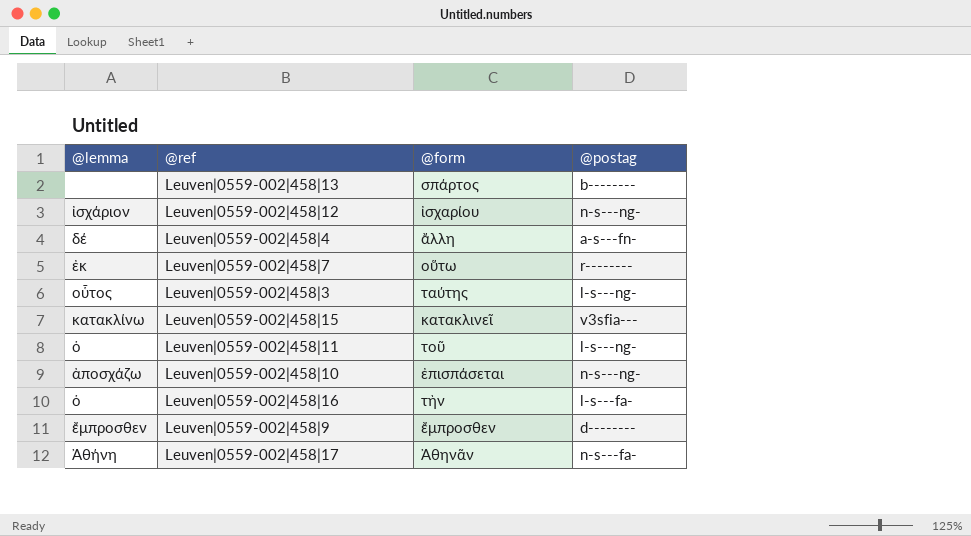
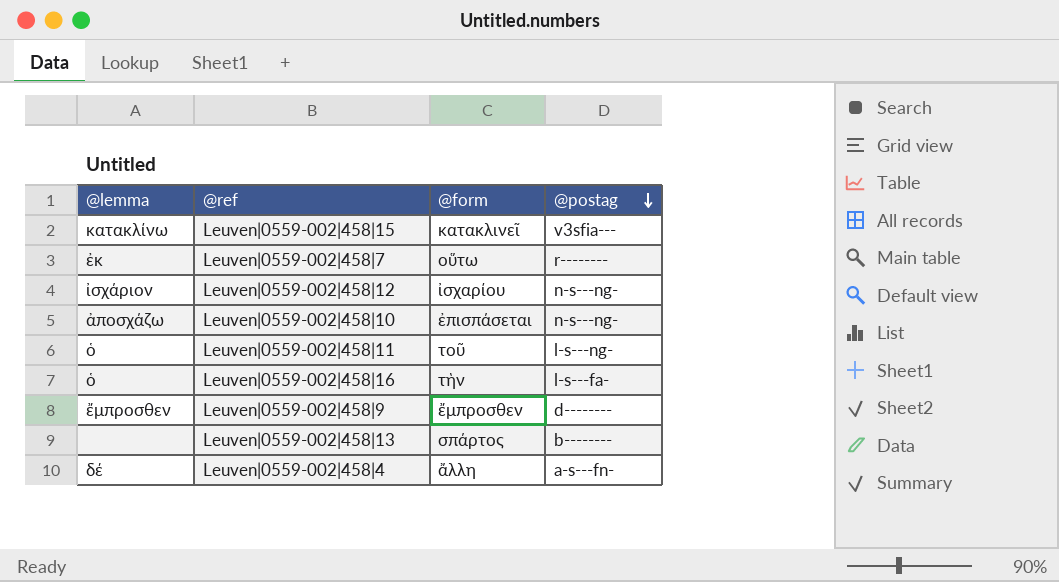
row order: none -> @postag descending
row Leuven|0559-002|458|3: οὗτος | ταύτης | l-s---ng- -> none
row Leuven|0559-002|458|17: Ἀθήνη | Ἀθηνᾶν | n-s---fa- -> none

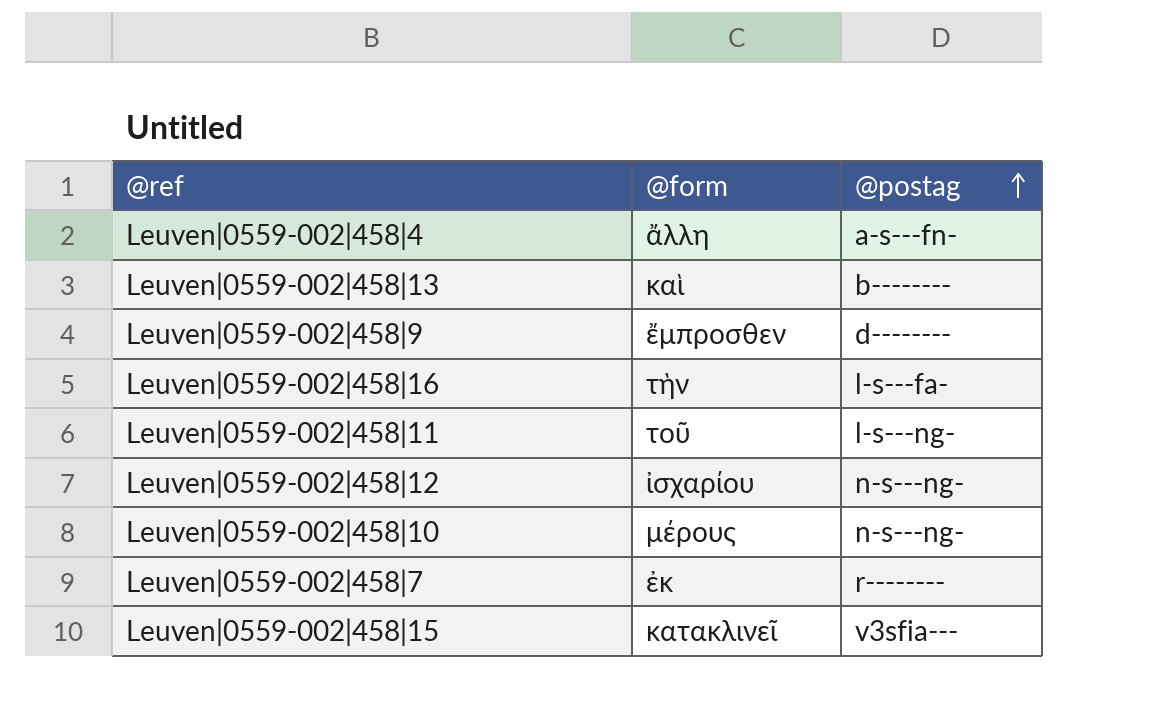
row order: @postag descending -> @postag ascending
column @lemma | position: 1 -> none
Leuven|0559-002|458|13 | @form: σπάρτος -> καὶ
Leuven|0559-002|458|10 | @form: ἐπισπάσεται -> μέρους
Leuven|0559-002|458|7 | @form: οὕτω -> ἐκ

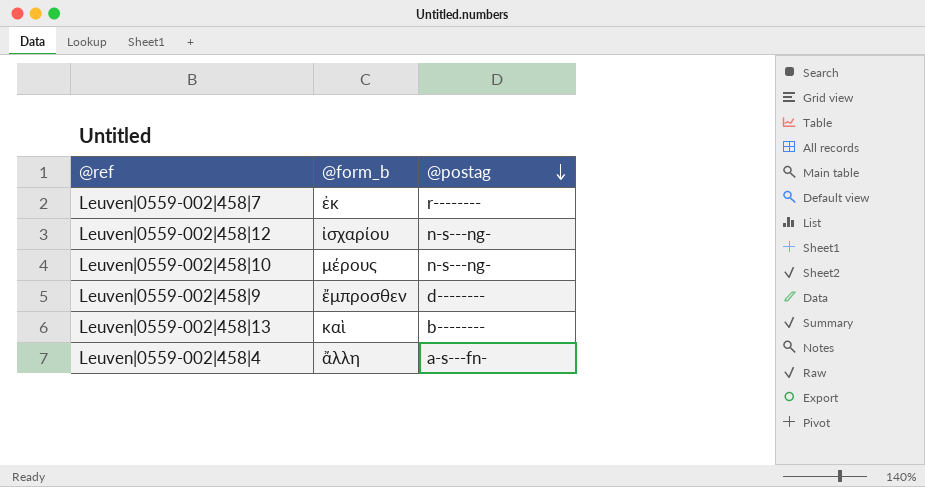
row order: @postag ascending -> @postag descending
column name: @form -> @form_b
row Leuven|0559-002|458|16: τὴν | l-s---fa- -> none
row Leuven|0559-002|458|11: τοῦ | l-s---ng- -> none
row Leuven|0559-002|458|15: κατακλινεῖ | v3sfia--- -> none

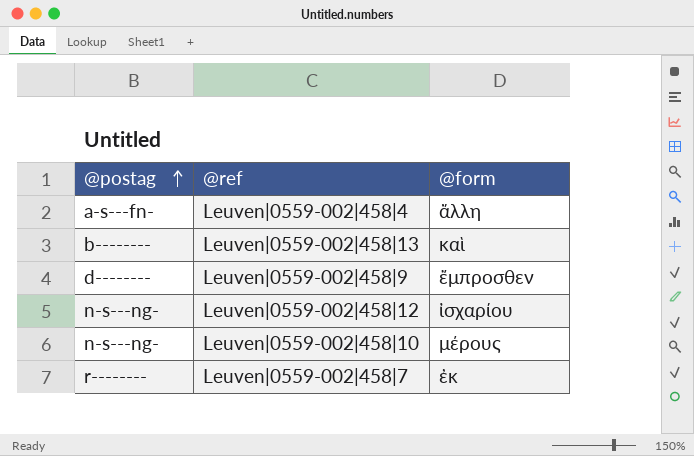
row order: @postag descending -> @postag ascending
column @postag | position: 3 -> 1
column name: @form_b -> @form

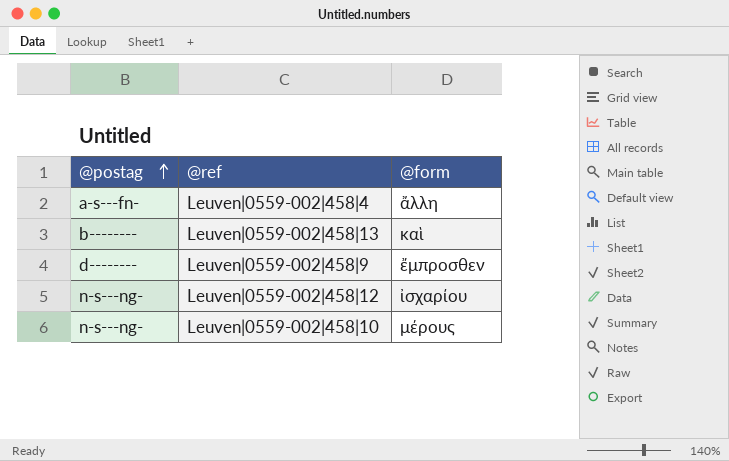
row Leuven|0559-002|458|7: r-------- | ἐκ -> none

